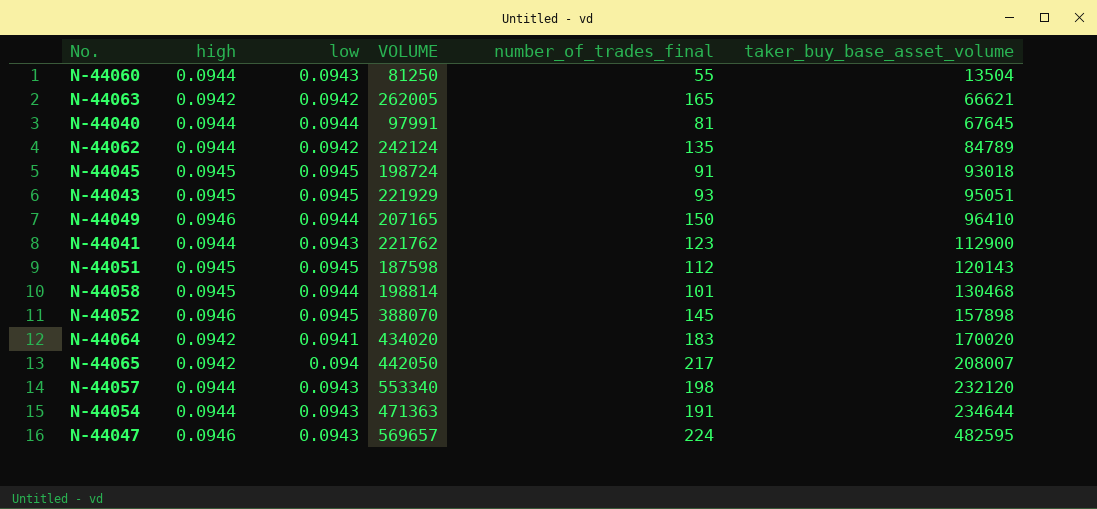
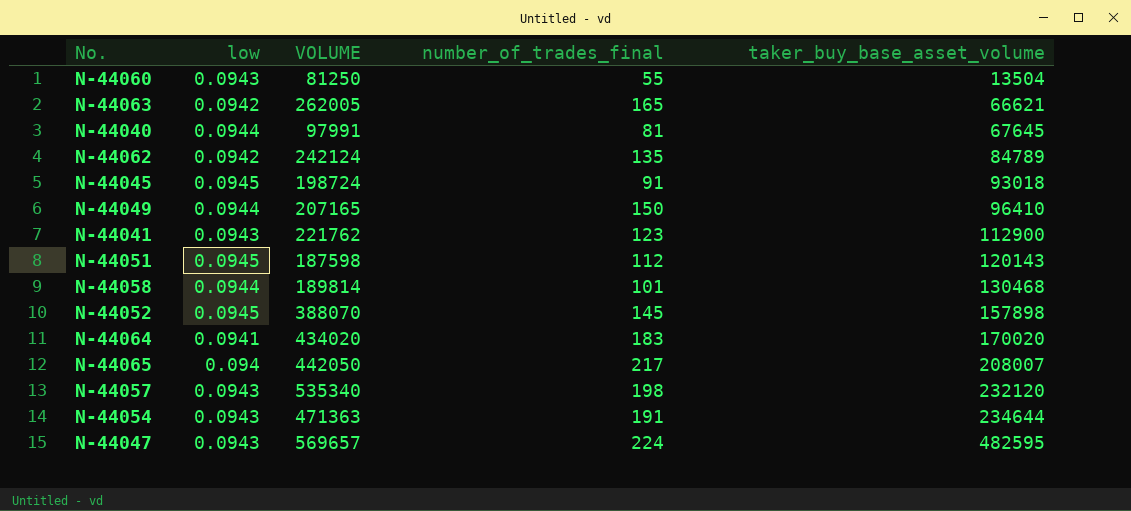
column high | position: 2 -> none
row N-44043: 0.0945 | 0.0945 | 221929 | 93 | 95051 -> none
N-44058 | VOLUME: 198814 -> 189814
N-44057 | VOLUME: 553340 -> 535340

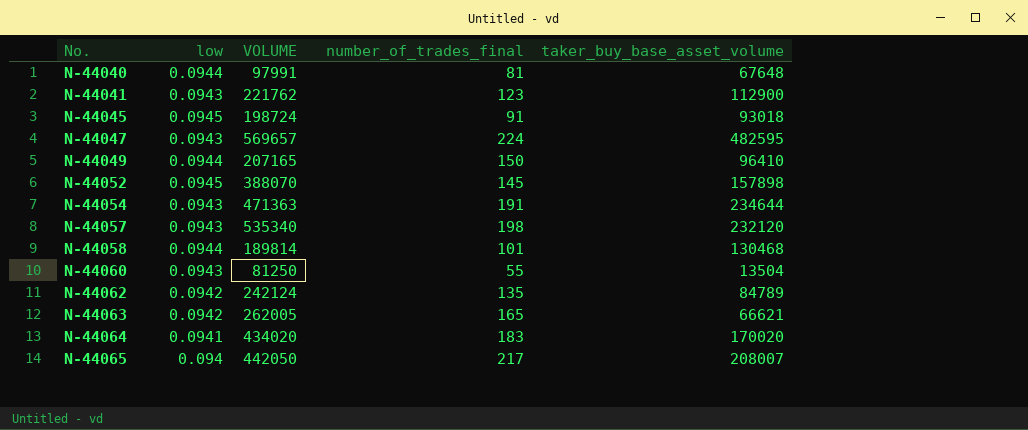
row order: taker_buy_base_asset_volume ascending -> No. ascending
row N-44051: 0.0945 | 187598 | 112 | 120143 -> none
N-44040 | taker_buy_base_asset_volume: 67645 -> 67648

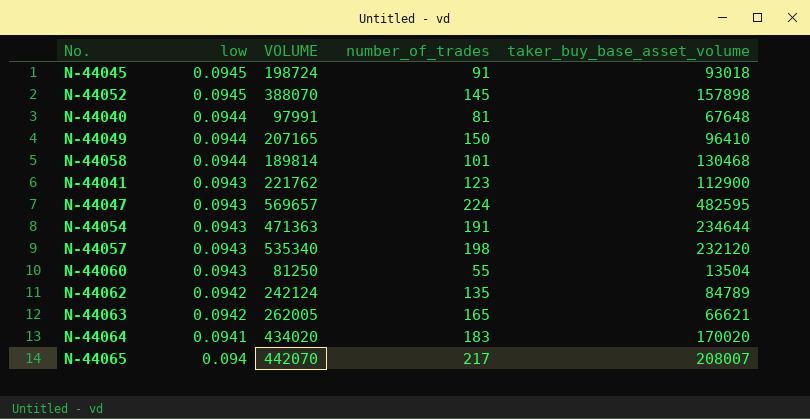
row order: No. ascending -> low descending
column name: number_of_trades_final -> number_of_trades
N-44065 | VOLUME: 442050 -> 442070

